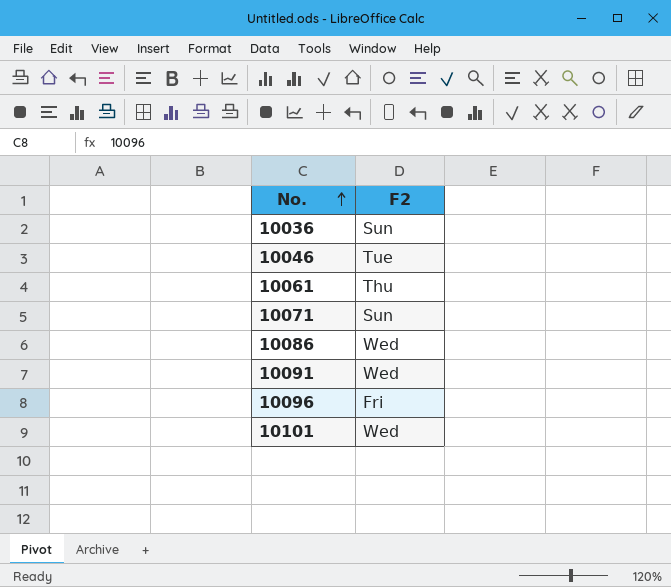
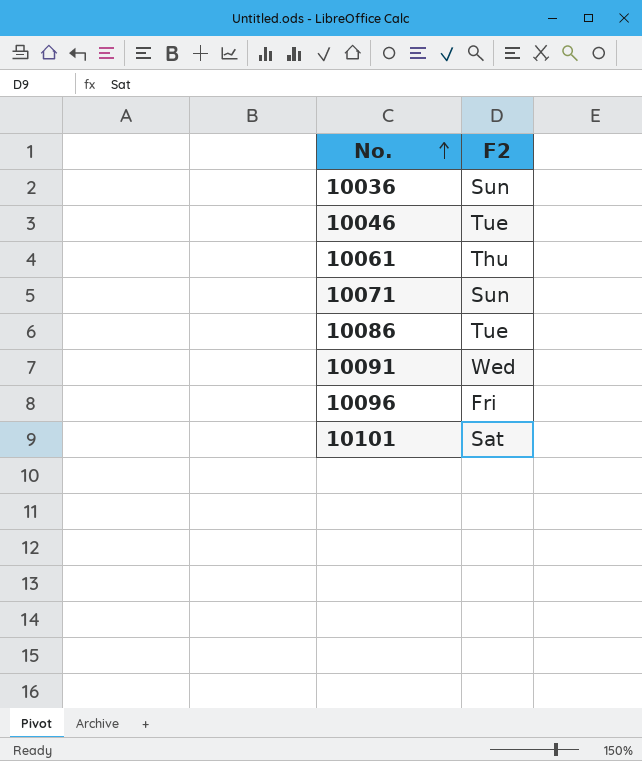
10086 | F2: Wed -> Tue
10101 | F2: Wed -> Sat

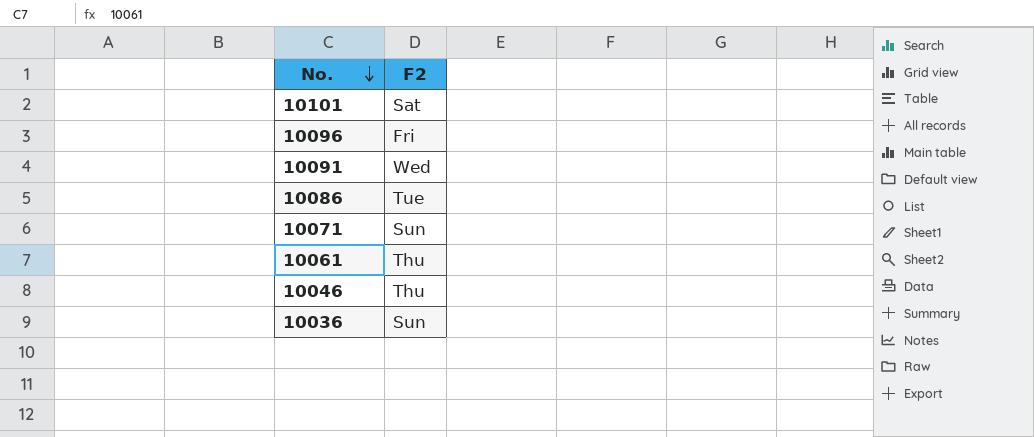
row order: No. ascending -> No. descending
10046 | F2: Tue -> Thu

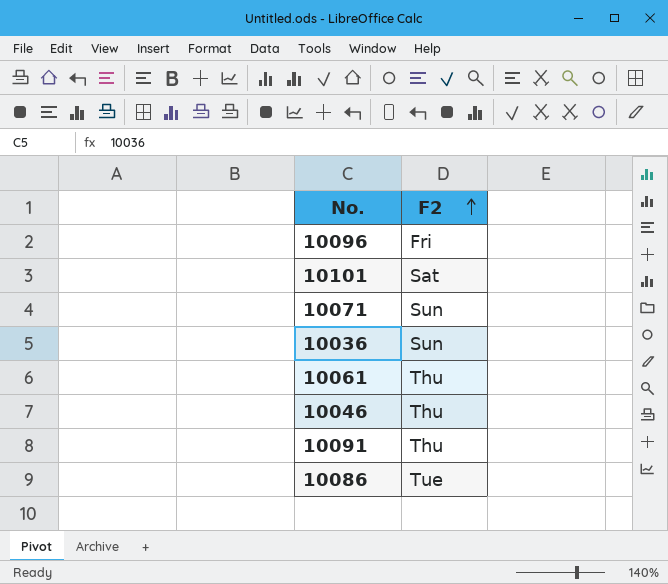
row order: No. descending -> F2 ascending
10091 | F2: Wed -> Thu

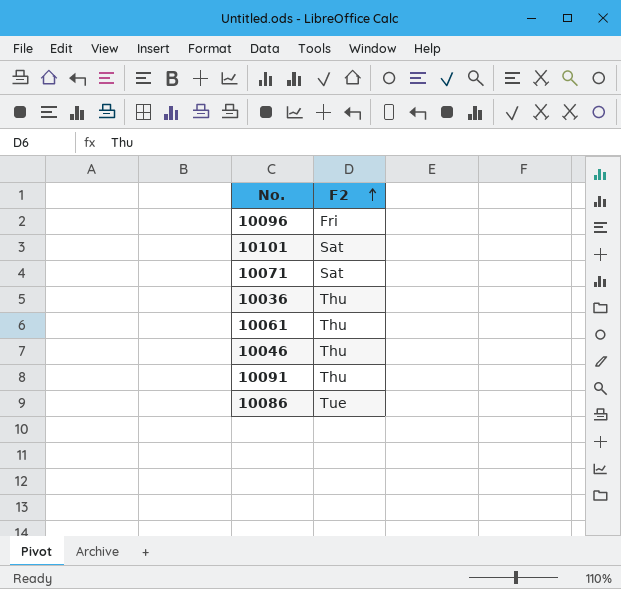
10071 | F2: Sun -> Sat
10036 | F2: Sun -> Thu

